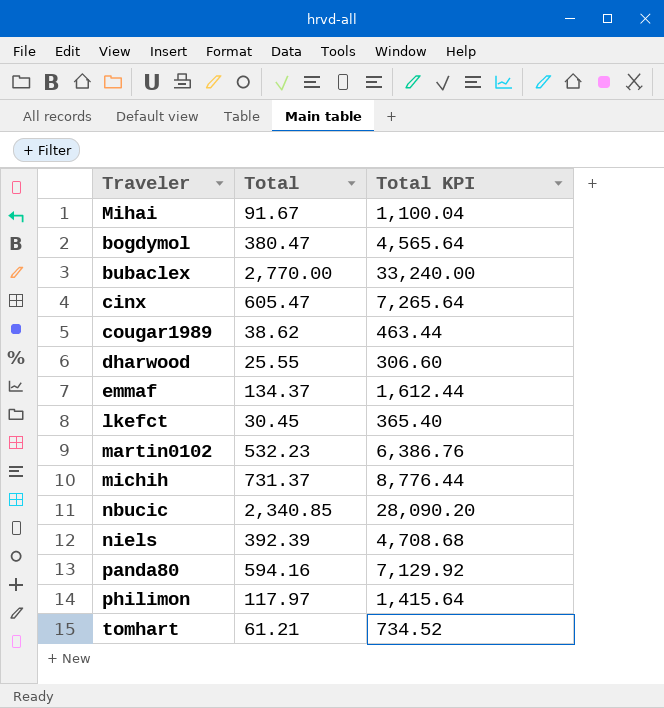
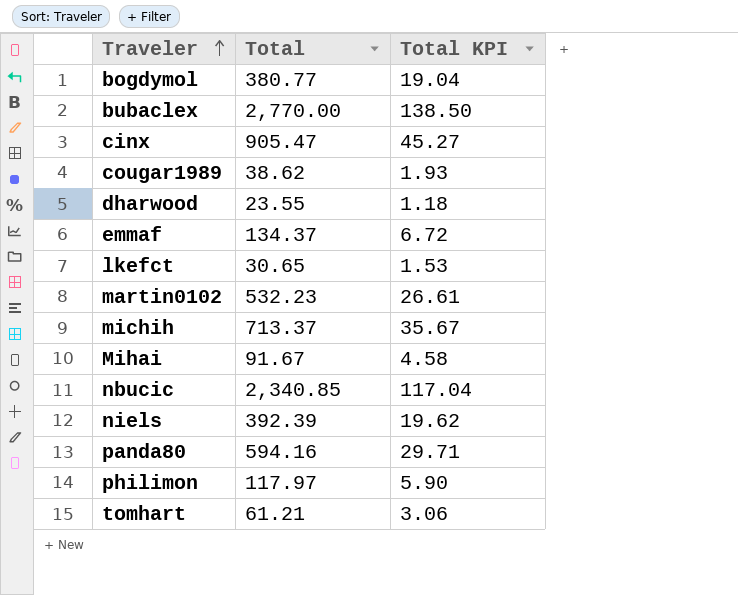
row order: none -> Traveler ascending
column Total KPI | formula: [Total] * 12 -> [Total] * 0.05
bogdymol | Total: 380.47 -> 380.77
cinx | Total: 605.47 -> 905.47
dharwood | Total: 25.55 -> 23.55
lkefct | Total: 30.45 -> 30.65
michih | Total: 731.37 -> 713.37

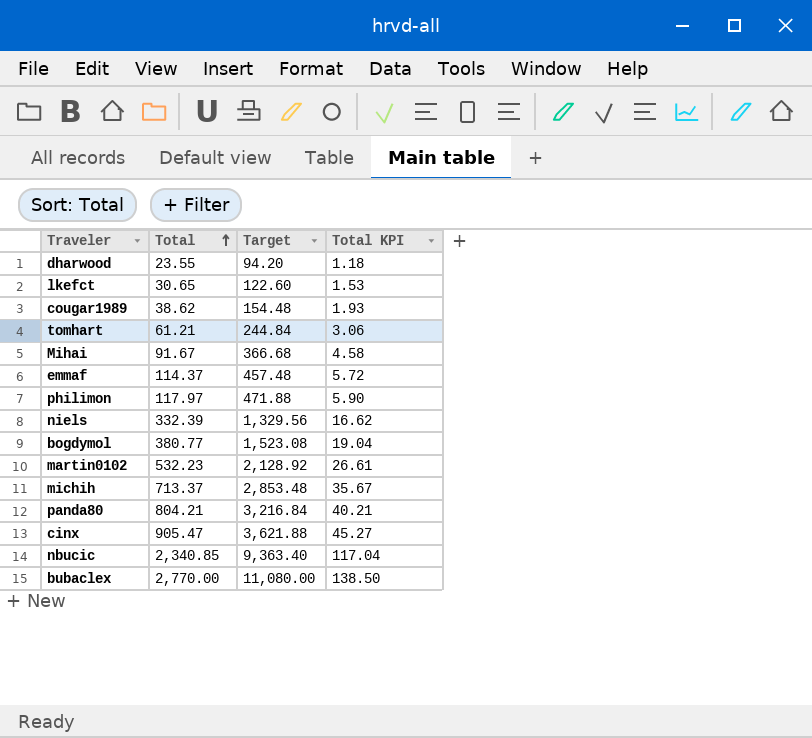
row order: Traveler ascending -> Total ascending
column Target | formula: none -> [Total] * 4
emmaf | Total: 134.37 -> 114.37
emmaf | Total KPI: 6.72 -> 5.72
niels | Total: 392.39 -> 332.39
niels | Total KPI: 19.62 -> 16.62
panda80 | Total: 594.16 -> 804.21
panda80 | Total KPI: 29.71 -> 40.21

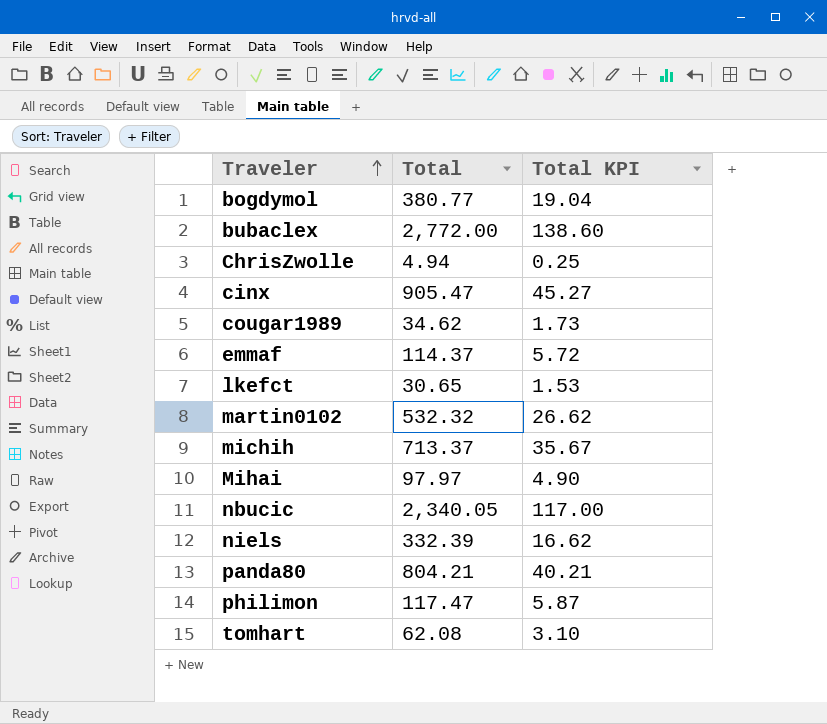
row order: Total ascending -> Traveler ascending
column Target | formula: [Total] * 4 -> none
row dharwood: 23.55 | 94.20 | 1.18 -> none
bubaclex | Total: 2,770.00 -> 2,772.00
bubaclex | Total KPI: 138.50 -> 138.60
row ChrisZwolle: none -> 4.94 | 0.25
cougar1989 | Total: 38.62 -> 34.62
cougar1989 | Total KPI: 1.93 -> 1.73
martin0102 | Total: 532.23 -> 532.32
martin0102 | Total KPI: 26.61 -> 26.62
Mihai | Total: 91.67 -> 97.97
Mihai | Total KPI: 4.58 -> 4.90
nbucic | Total: 2,340.85 -> 2,340.05
nbucic | Total KPI: 117.04 -> 117.00
philimon | Total: 117.97 -> 117.47
philimon | Total KPI: 5.90 -> 5.87
tomhart | Total: 61.21 -> 62.08
tomhart | Total KPI: 3.06 -> 3.10

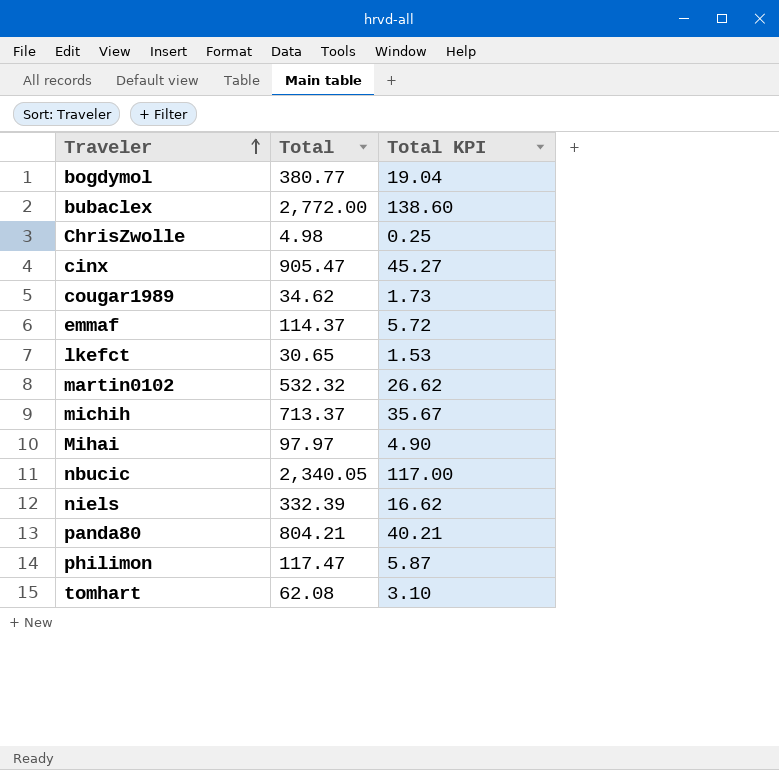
ChrisZwolle | Total: 4.94 -> 4.98

